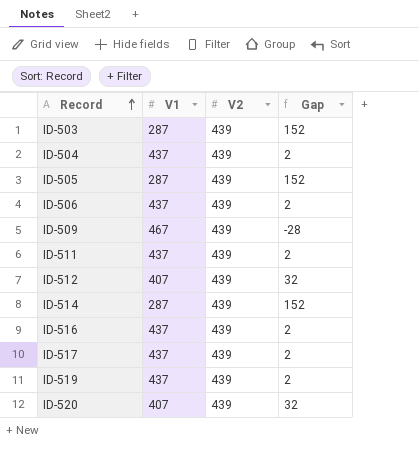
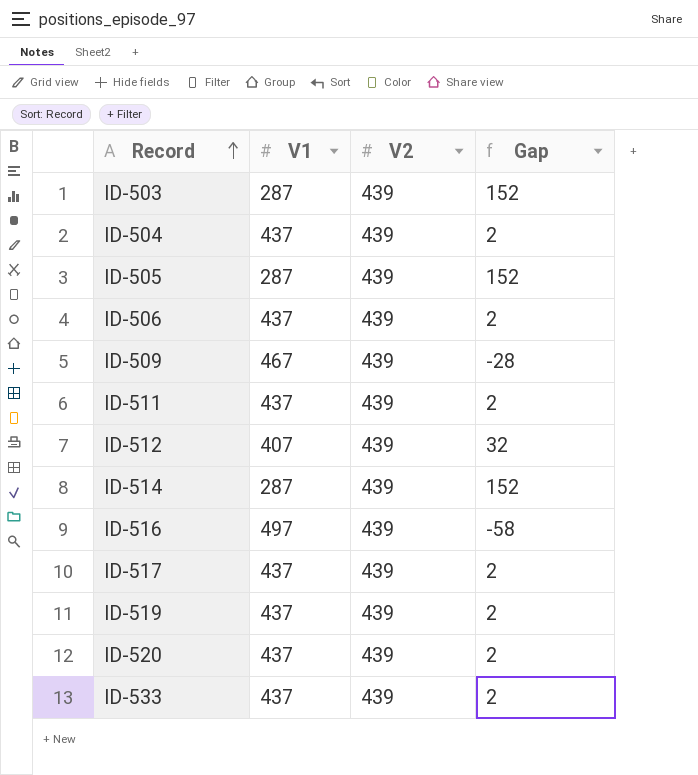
ID-516 | V1: 437 -> 497
ID-516 | Gap: 2 -> -58
ID-520 | V1: 407 -> 437
ID-520 | Gap: 32 -> 2
row ID-533: none -> 437 | 439 | 2

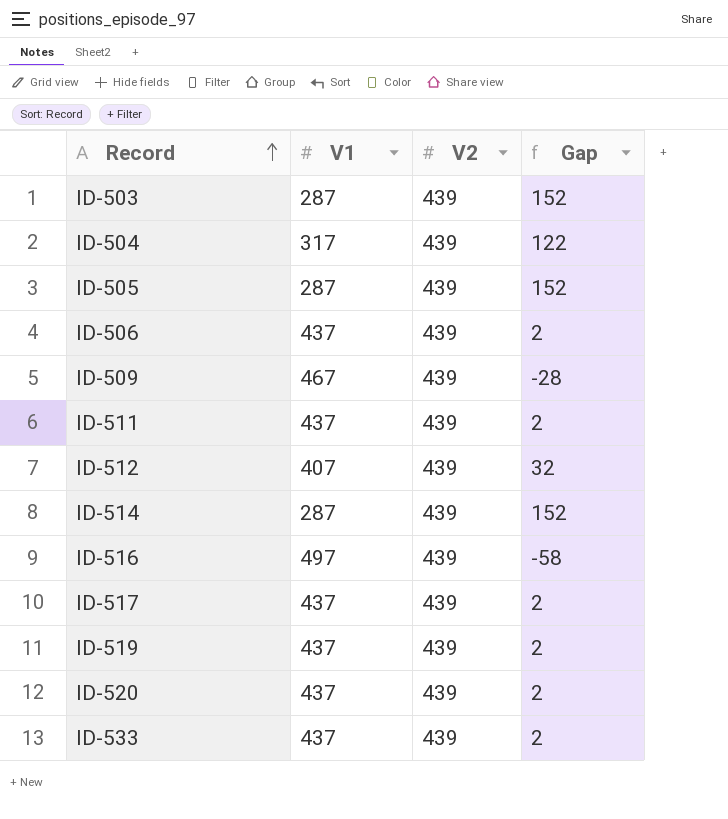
ID-504 | V1: 437 -> 317
ID-504 | Gap: 2 -> 122

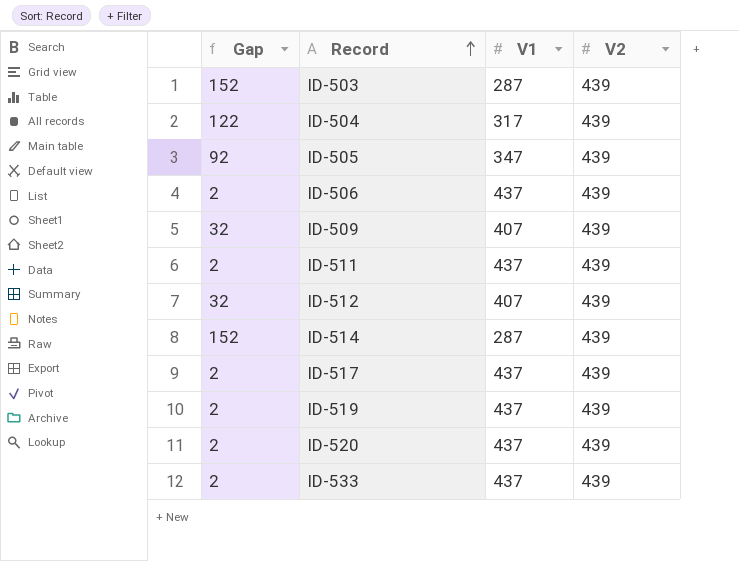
column Gap | position: 4 -> 1
row ID-516: 497 | 439 | -58 -> none
ID-505 | Gap: 152 -> 92
ID-505 | V1: 287 -> 347
ID-509 | Gap: -28 -> 32
ID-509 | V1: 467 -> 407

